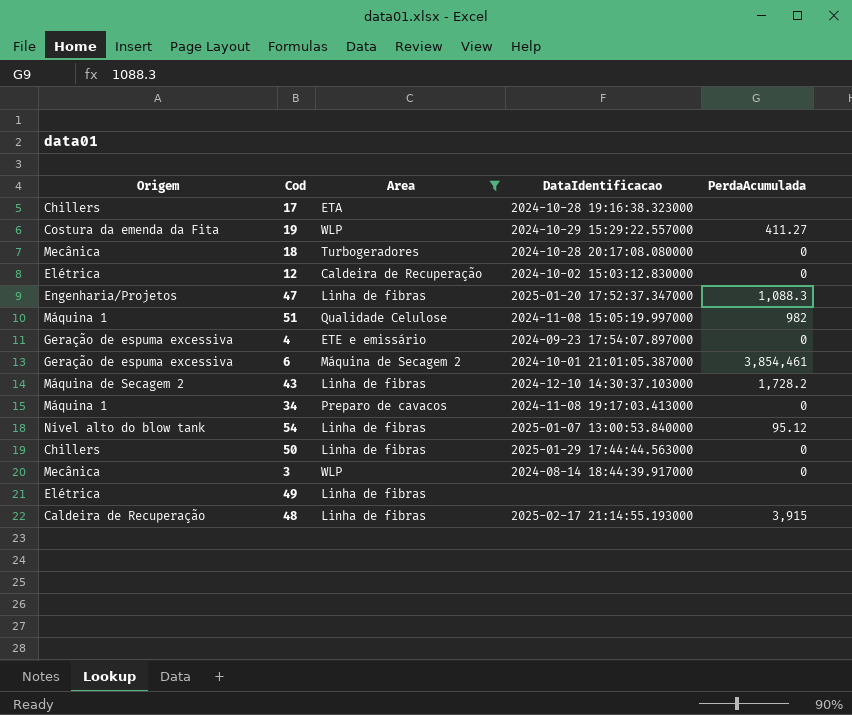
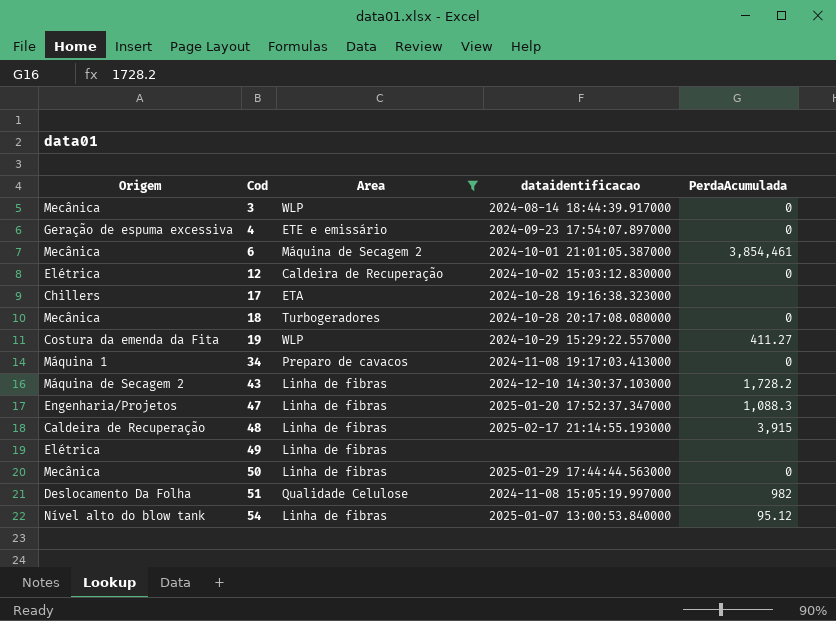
row order: none -> Cod ascending
column name: DataIdentificacao -> dataidentificacao
6 | Origem: Geração de espuma excessiva -> Mecânica
50 | Origem: Chillers -> Mecânica
51 | Origem: Máquina 1 -> Deslocamento Da Folha

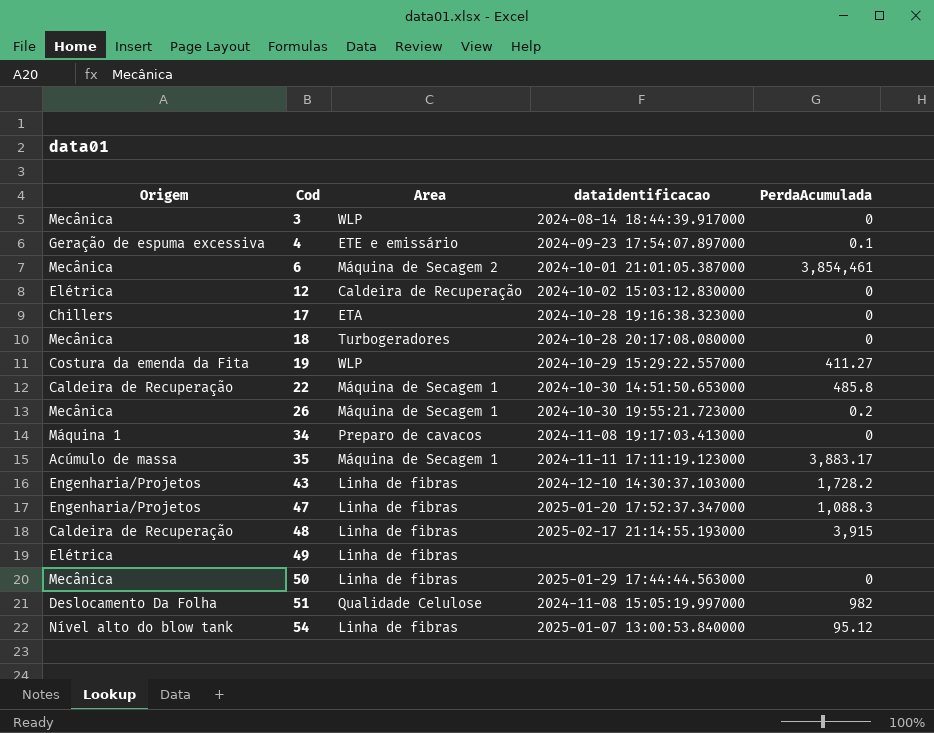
filter: Area != Máquina de Secagem 1 -> none
4 | PerdaAcumulada: 0 -> 0.1
17 | PerdaAcumulada: none -> 0
43 | Origem: Máquina de Secagem 2 -> Engenharia/Projetos

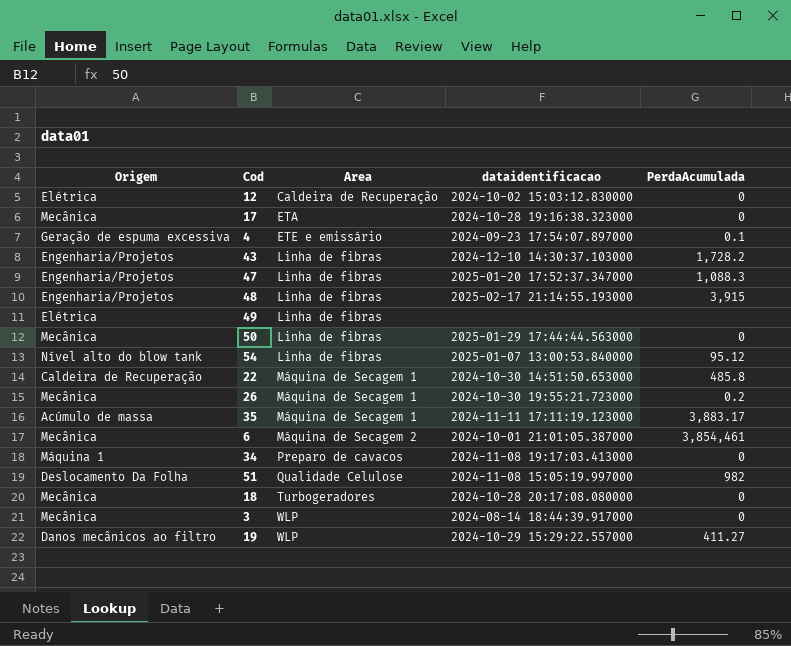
row order: Cod ascending -> Area ascending
17 | Origem: Chillers -> Mecânica
48 | Origem: Caldeira de Recuperação -> Engenharia/Projetos
19 | Origem: Costura da emenda da Fita -> Danos mecânicos ao filtro

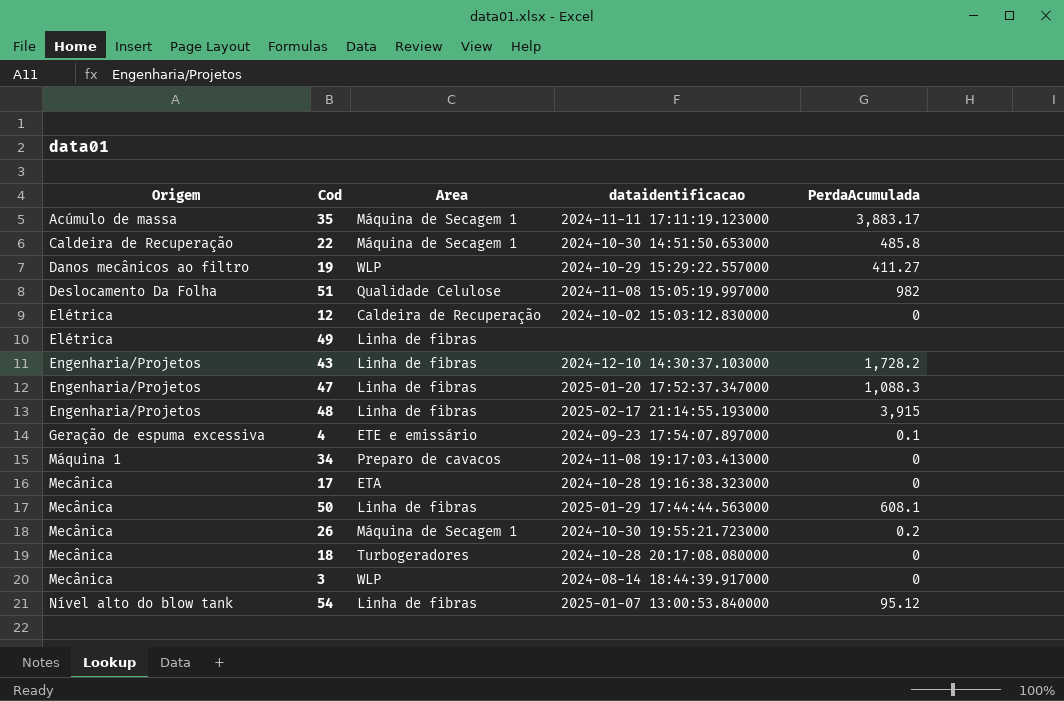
row order: Area ascending -> Origem ascending
row 6: Mecânica | Máquina de Secagem 2 | 2024-10-01 21:01:05.387000 | 3,854,461 -> none
50 | PerdaAcumulada: 0 -> 608.1

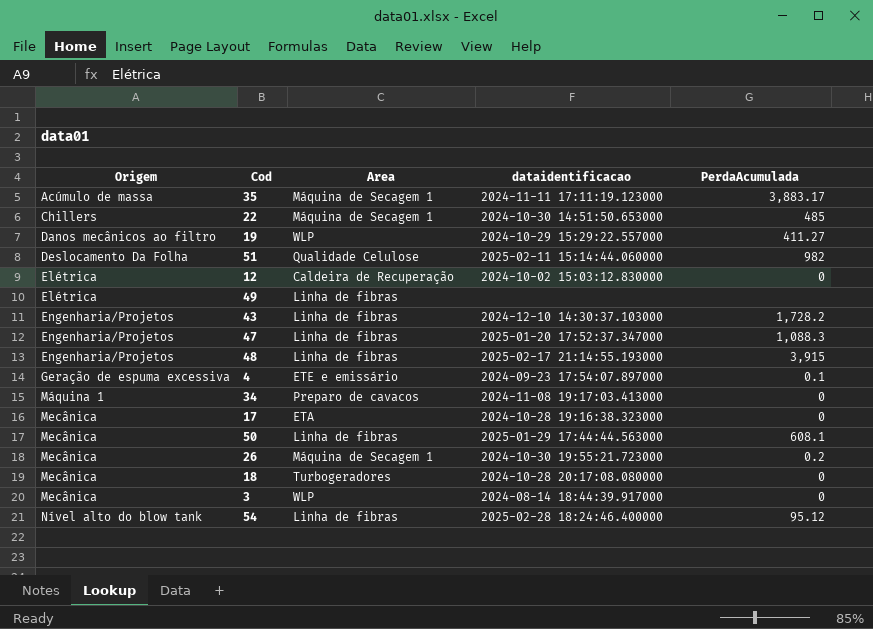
22 | Origem: Caldeira de Recuperação -> Chillers
22 | PerdaAcumulada: 485.8 -> 485
51 | dataidentificacao: 2024-11-08 15:05:19.997000 -> 2025-02-11 15:14:44.060000
54 | dataidentificacao: 2025-01-07 13:00:53.840000 -> 2025-02-28 18:24:46.400000

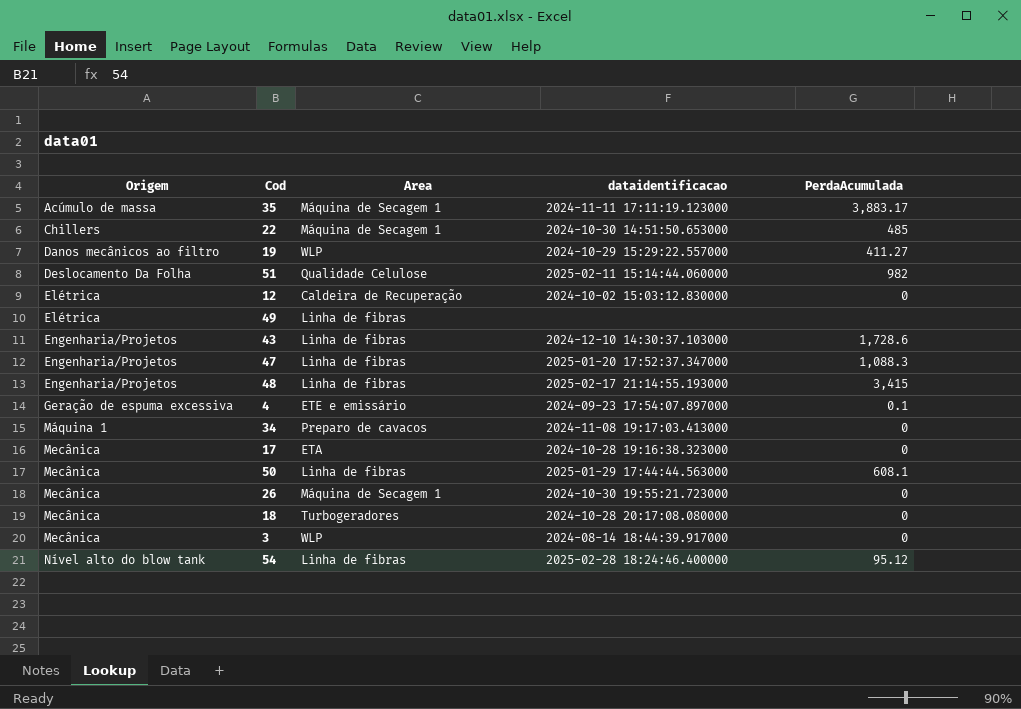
43 | PerdaAcumulada: 1,728.2 -> 1,728.6
48 | PerdaAcumulada: 3,915 -> 3,415
26 | PerdaAcumulada: 0.2 -> 0

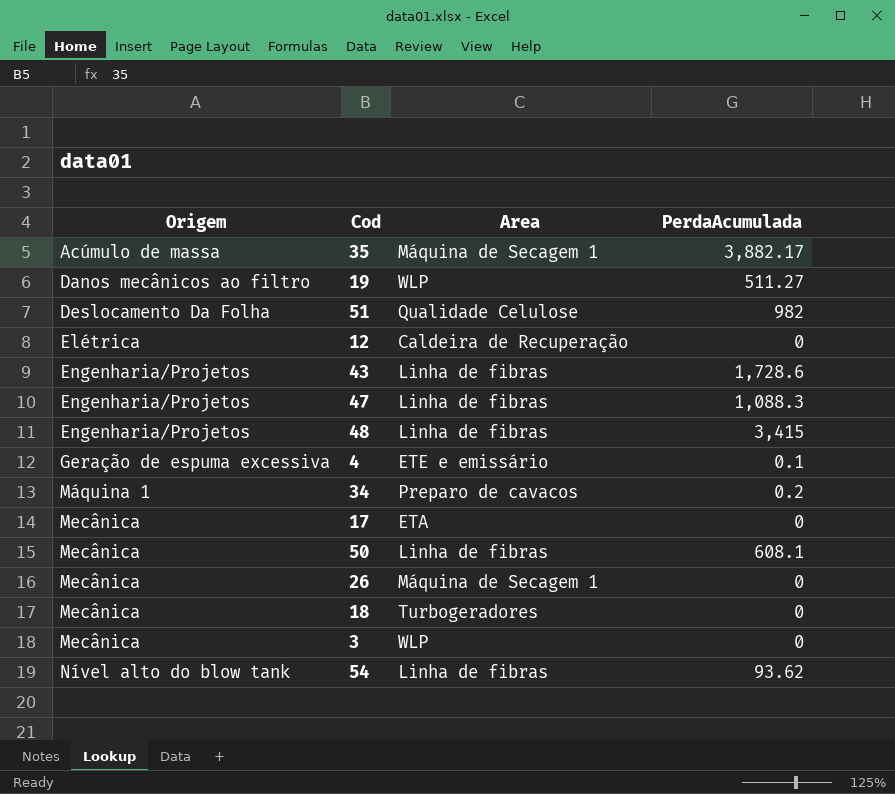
column dataidentificacao | position: 4 -> none
row 22: Chillers | Máquina de Secagem 1 | 2024-10-30 14:51:50.653000 | 485 -> none
row 49: Elétrica | Linha de fibras | none | none -> none
35 | PerdaAcumulada: 3,883.17 -> 3,882.17
19 | PerdaAcumulada: 411.27 -> 511.27
34 | PerdaAcumulada: 0 -> 0.2
54 | PerdaAcumulada: 95.12 -> 93.62

